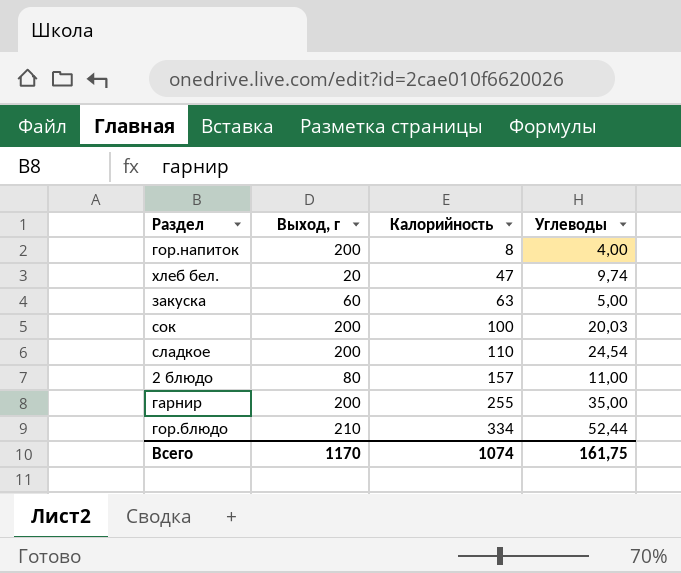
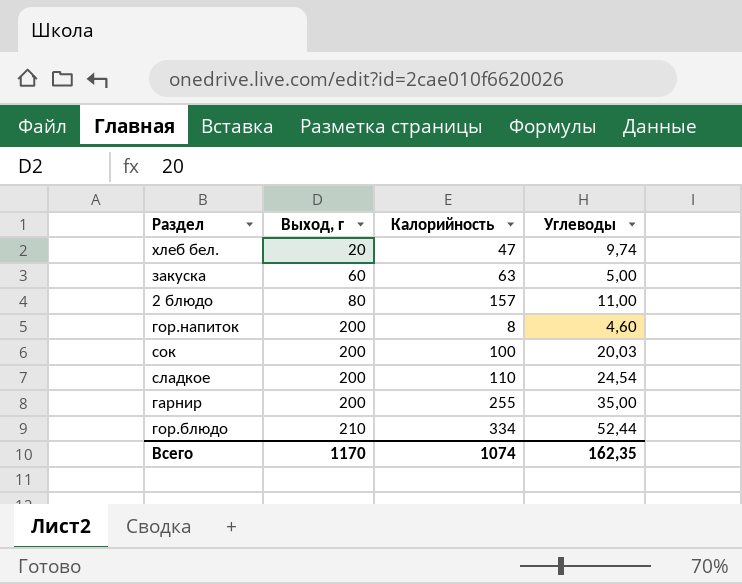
row order: Калорийность ascending -> Выход, г ascending
гор.напиток | Углеводы: 4,00 -> 4,60
Всего | Углеводы: 161,75 -> 162,35

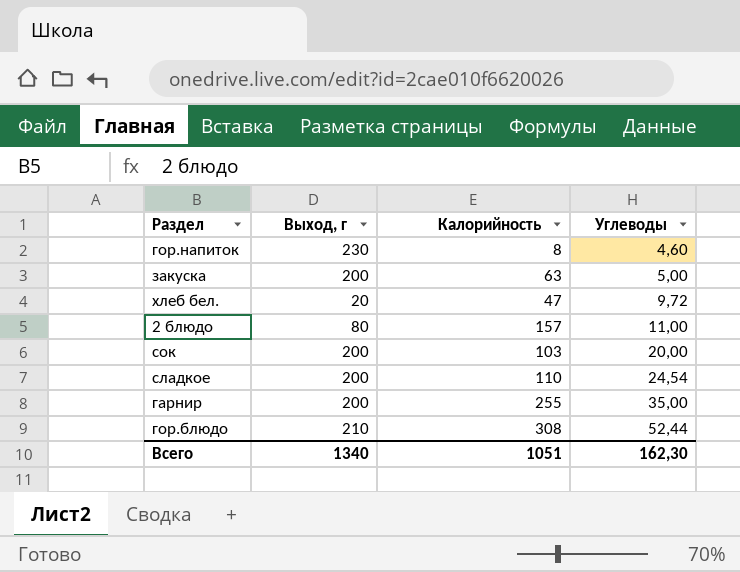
row order: Выход, г ascending -> Углеводы ascending
гор.напиток | Выход, г: 200 -> 230
закуска | Выход, г: 60 -> 200
хлеб бел. | Углеводы: 9,74 -> 9,72
сок | Калорийность: 100 -> 103
сок | Углеводы: 20,03 -> 20,00
гор.блюдо | Калорийность: 334 -> 308
Всего | Выход, г: 1170 -> 1340
Всего | Калорийность: 1074 -> 1051
Всего | Углеводы: 162,35 -> 162,30

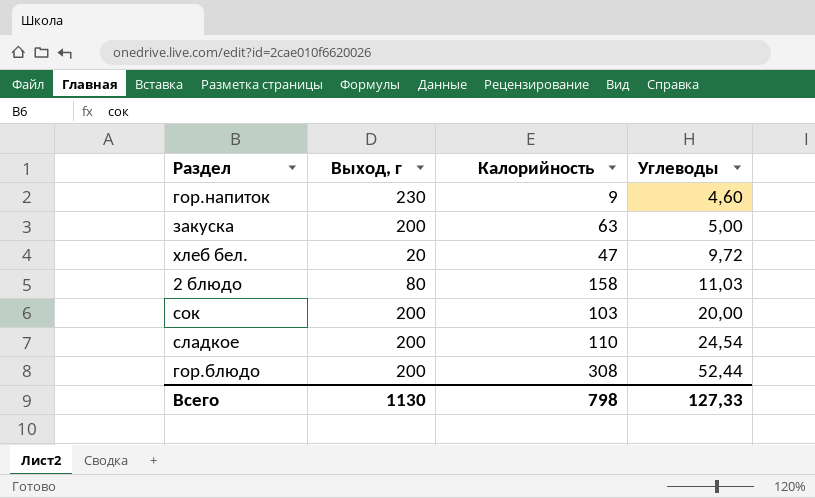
row гарнир: 200 | 255 | 35,00 -> none
гор.напиток | Калорийность: 8 -> 9
2 блюдо | Калорийность: 157 -> 158
2 блюдо | Углеводы: 11,00 -> 11,03
гор.блюдо | Выход, г: 210 -> 200
Всего | Выход, г: 1340 -> 1130
Всего | Калорийность: 1051 -> 798
Всего | Углеводы: 162,30 -> 127,33

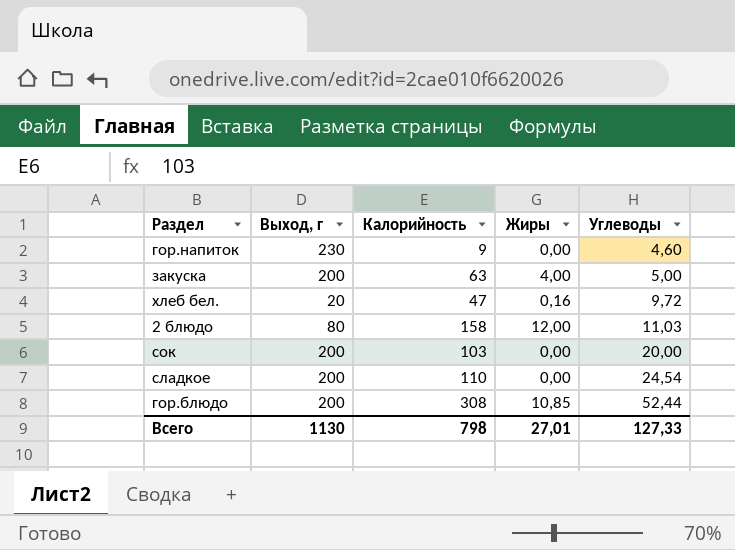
column Жиры | position: none -> 4

